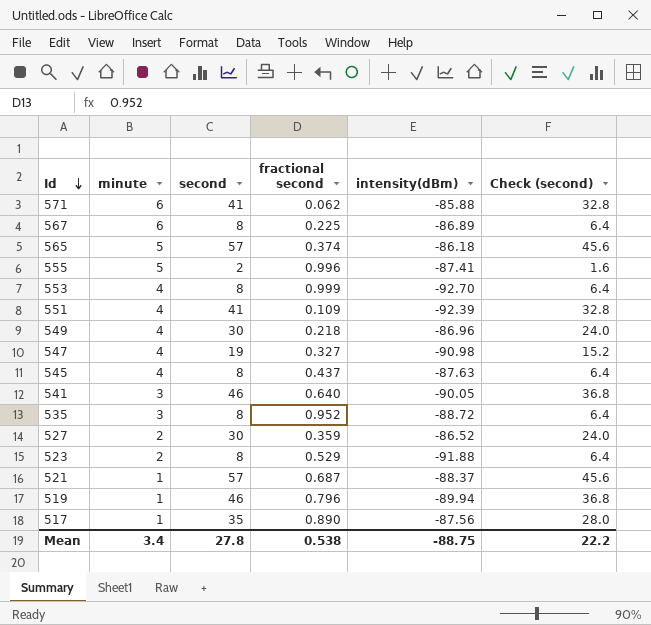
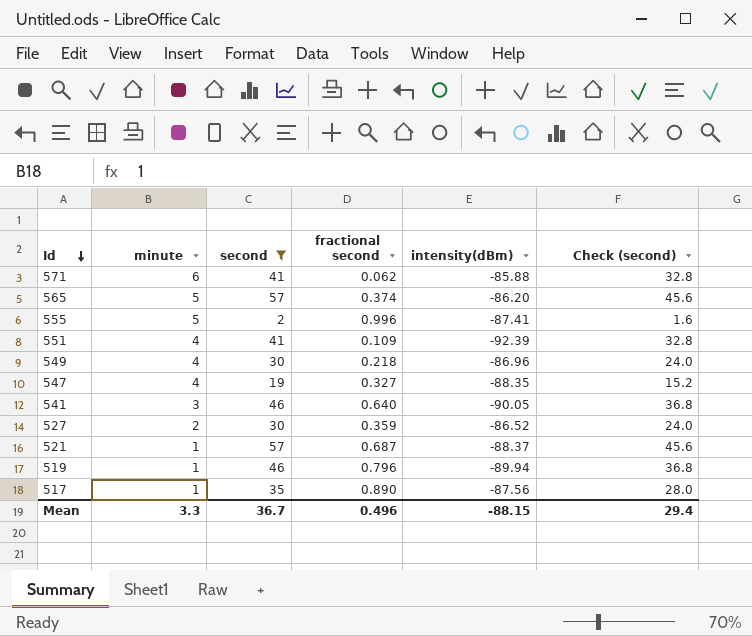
filter: none -> second != 8
565 | intensity(dBm): -86.18 -> -86.20
547 | intensity(dBm): -90.98 -> -88.35
Mean | minute: 3.4 -> 3.3
Mean | second: 27.8 -> 36.7
Mean | fractional second: 0.538 -> 0.496
Mean | intensity(dBm): -88.75 -> -88.15
Mean | Check (second): 22.2 -> 29.4

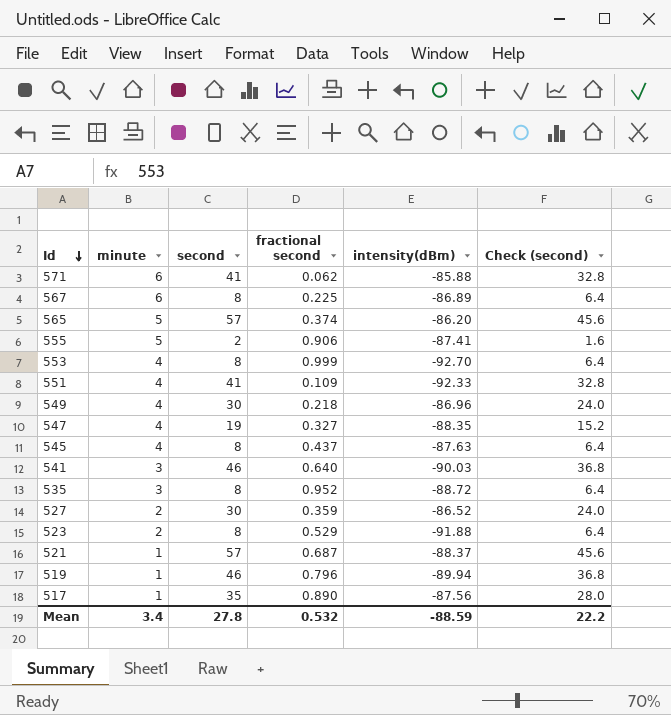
filter: second != 8 -> none
555 | fractional second: 0.996 -> 0.906
551 | intensity(dBm): -92.39 -> -92.33
541 | intensity(dBm): -90.05 -> -90.03
Mean | minute: 3.3 -> 3.4
Mean | second: 36.7 -> 27.8
Mean | fractional second: 0.496 -> 0.532
Mean | intensity(dBm): -88.15 -> -88.59
Mean | Check (second): 29.4 -> 22.2

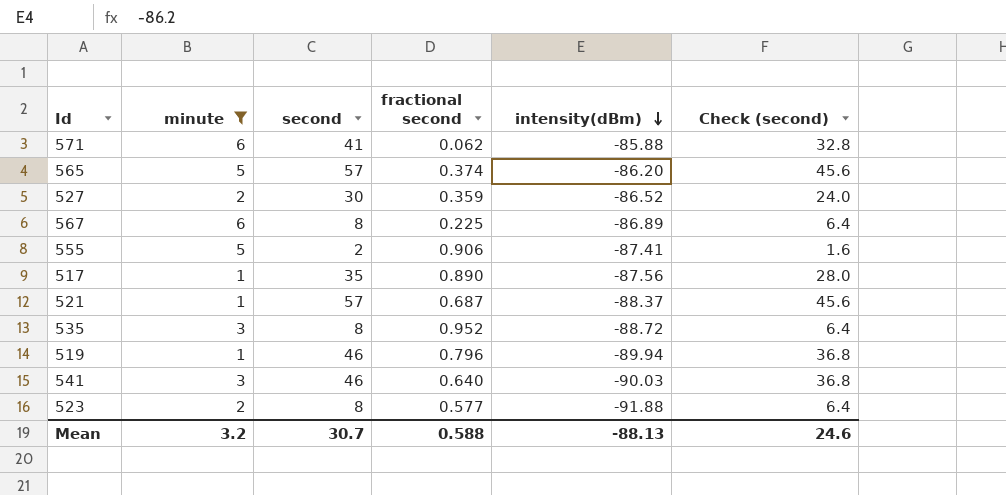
filter: none -> minute != 4
row order: Id descending -> intensity(dBm) descending
523 | fractional second: 0.529 -> 0.577
Mean | minute: 3.4 -> 3.2
Mean | second: 27.8 -> 30.7
Mean | fractional second: 0.532 -> 0.588
Mean | intensity(dBm): -88.59 -> -88.13
Mean | Check (second): 22.2 -> 24.6

